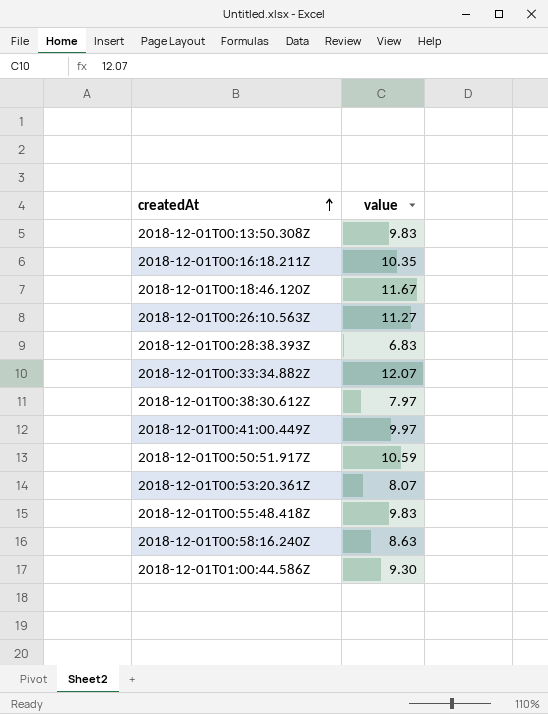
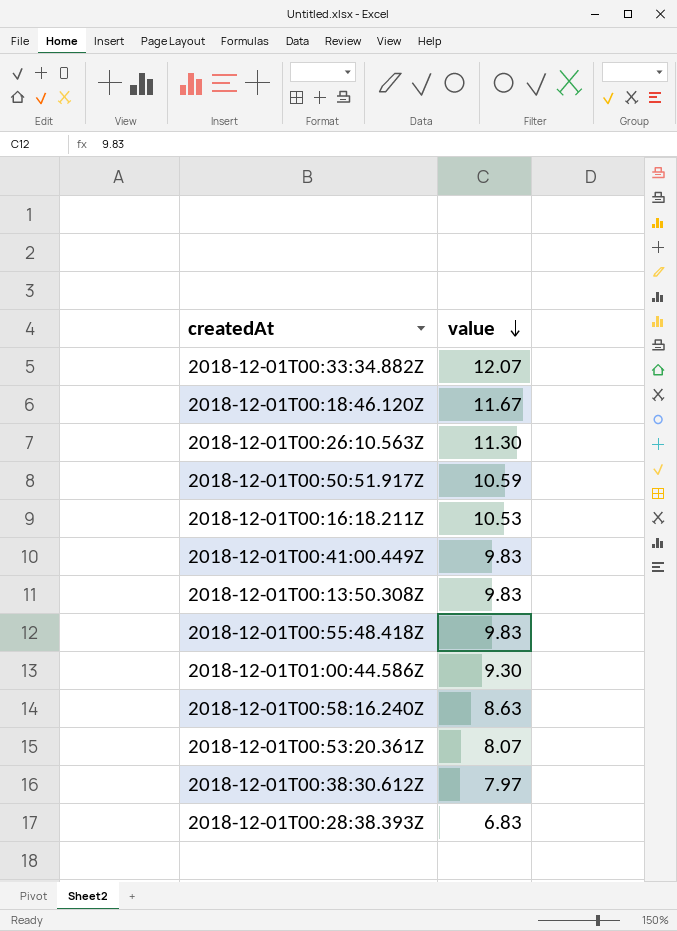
row order: createdAt ascending -> value descending
2018-12-01T00:26:10.563Z | value: 11.27 -> 11.30
2018-12-01T00:16:18.211Z | value: 10.35 -> 10.53
2018-12-01T00:41:00.449Z | value: 9.97 -> 9.83

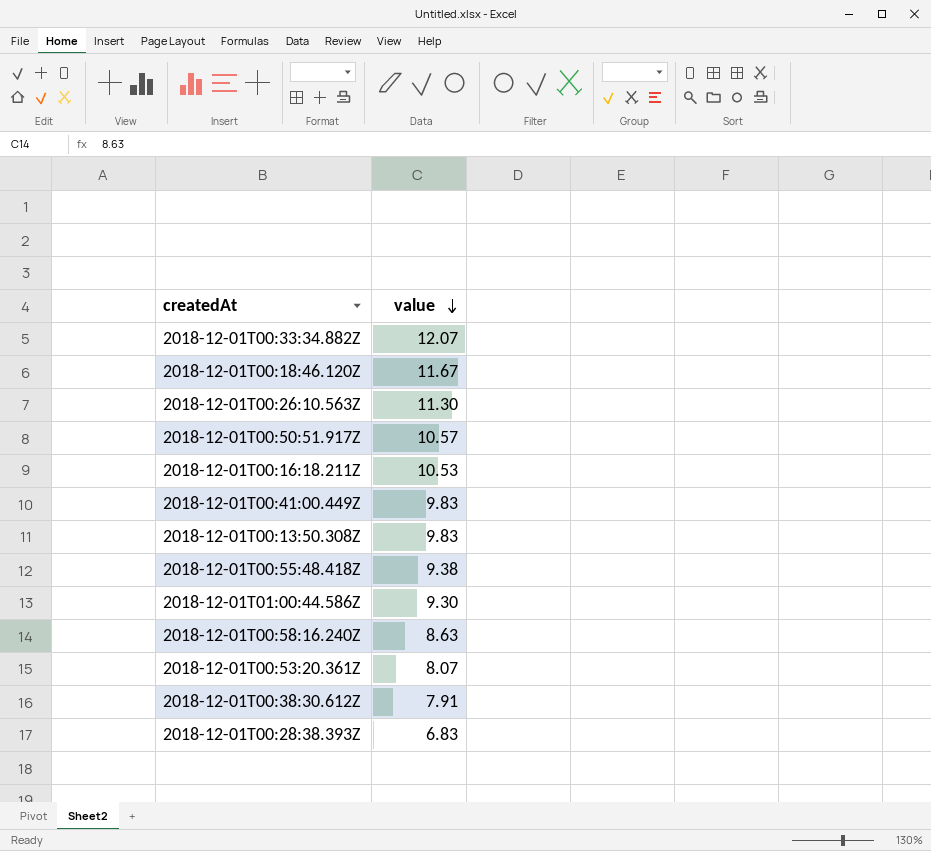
2018-12-01T00:50:51.917Z | value: 10.59 -> 10.57
2018-12-01T00:55:48.418Z | value: 9.83 -> 9.38
2018-12-01T00:38:30.612Z | value: 7.97 -> 7.91

